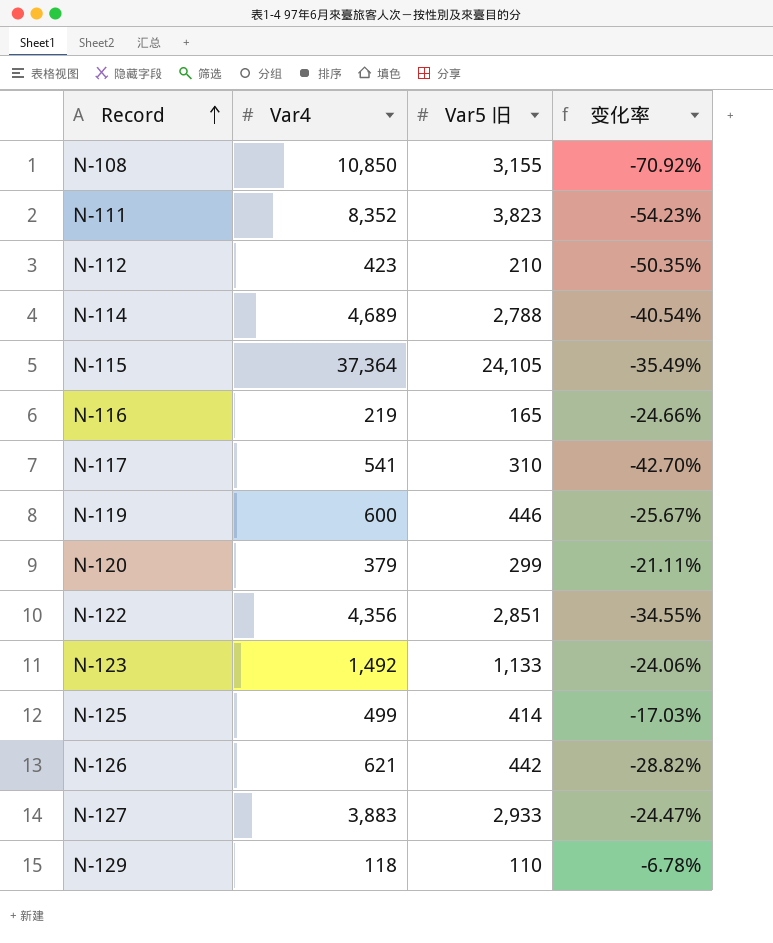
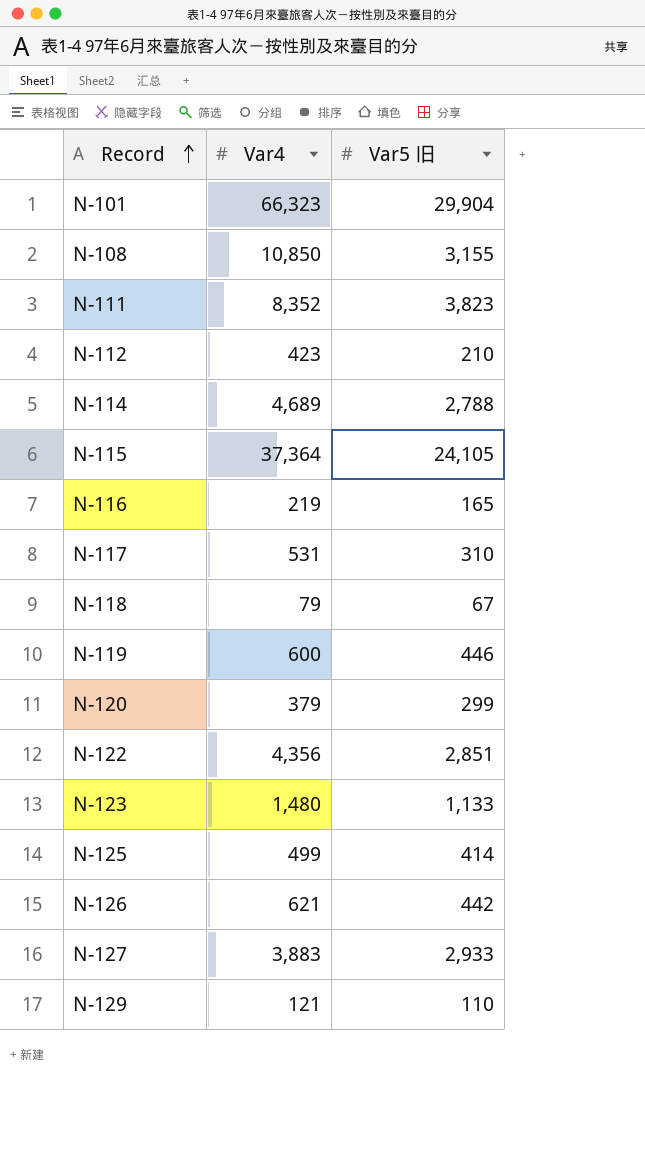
column 变化率 | formula: ([Var5 旧] - [Var4]) / [Var4] -> none
row N-101: none -> 66,323 | 29,904
N-117 | Var4: 541 -> 531
row N-118: none -> 79 | 67
N-123 | Var4: 1,492 -> 1,480
N-129 | Var4: 118 -> 121

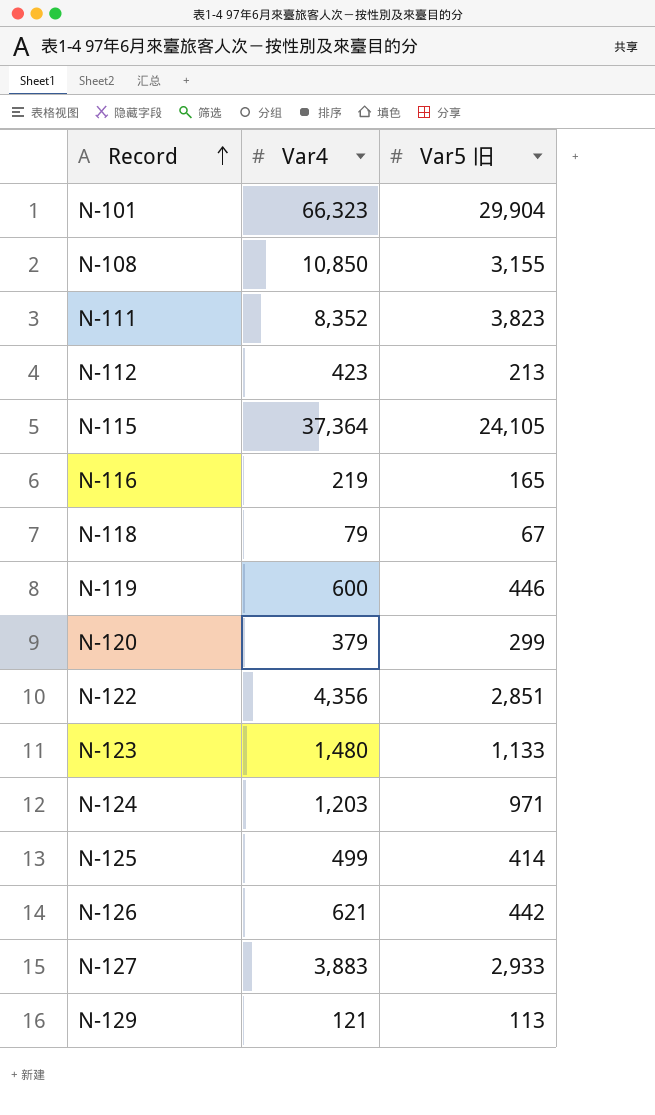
row N-114: 4,689 | 2,788 -> none
row N-117: 531 | 310 -> none
N-112 | Var5 旧: 210 -> 213
row N-124: none -> 1,203 | 971
N-129 | Var5 旧: 110 -> 113

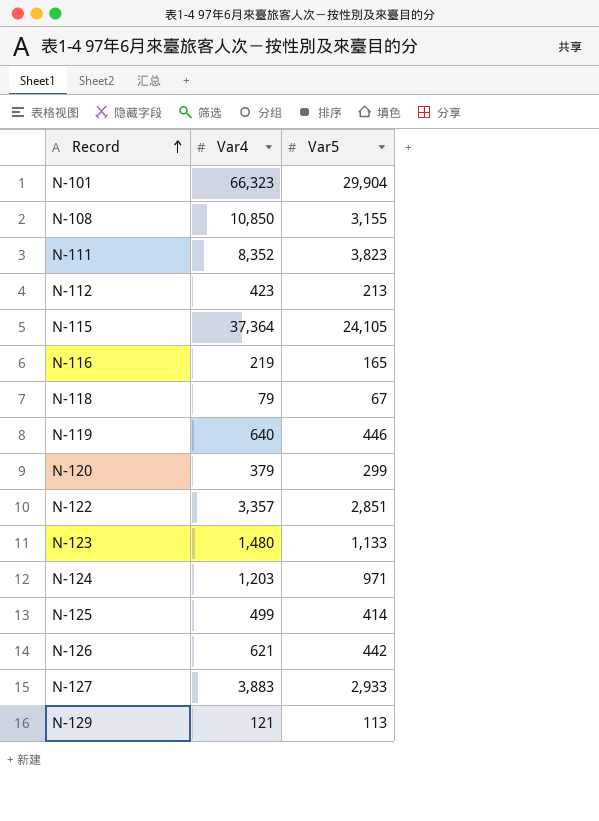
column name: Var5 旧 -> Var5
N-119 | Var4: 600 -> 640
N-122 | Var4: 4,356 -> 3,357

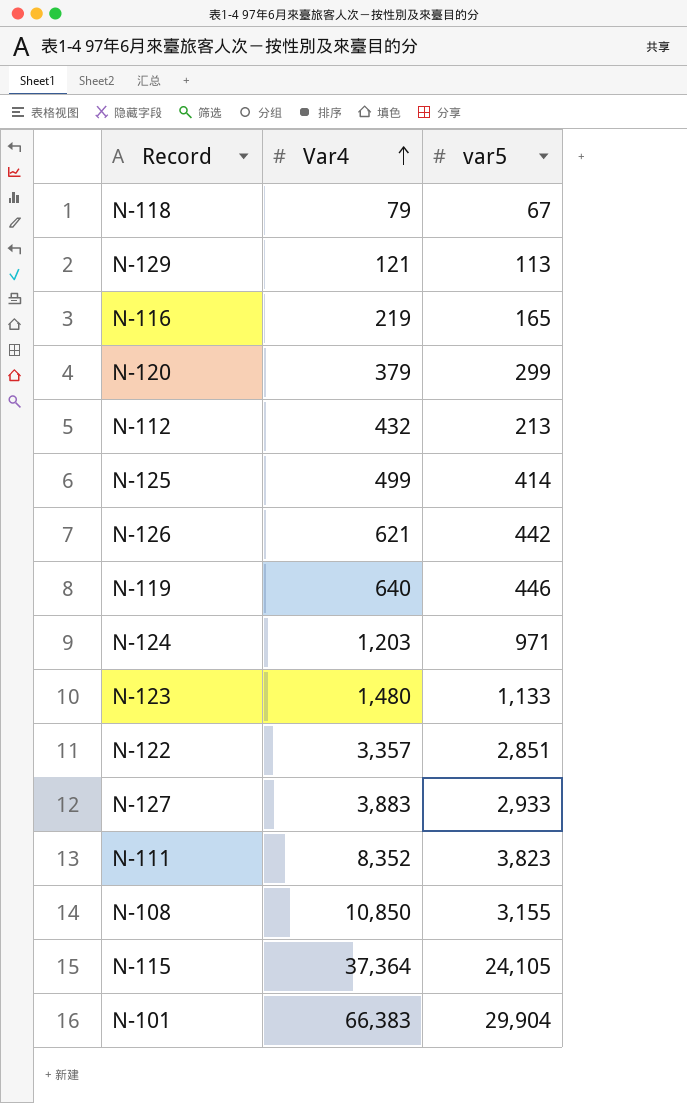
row order: Record ascending -> Var4 ascending
column name: Var5 -> var5
N-112 | Var4: 423 -> 432
N-101 | Var4: 66,323 -> 66,383

